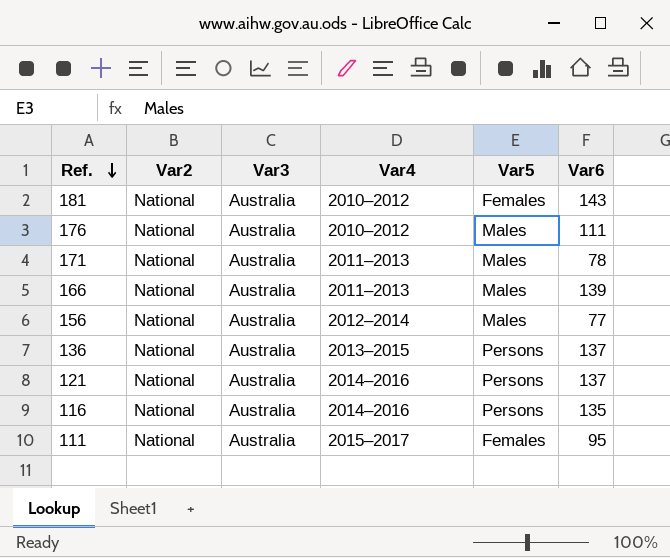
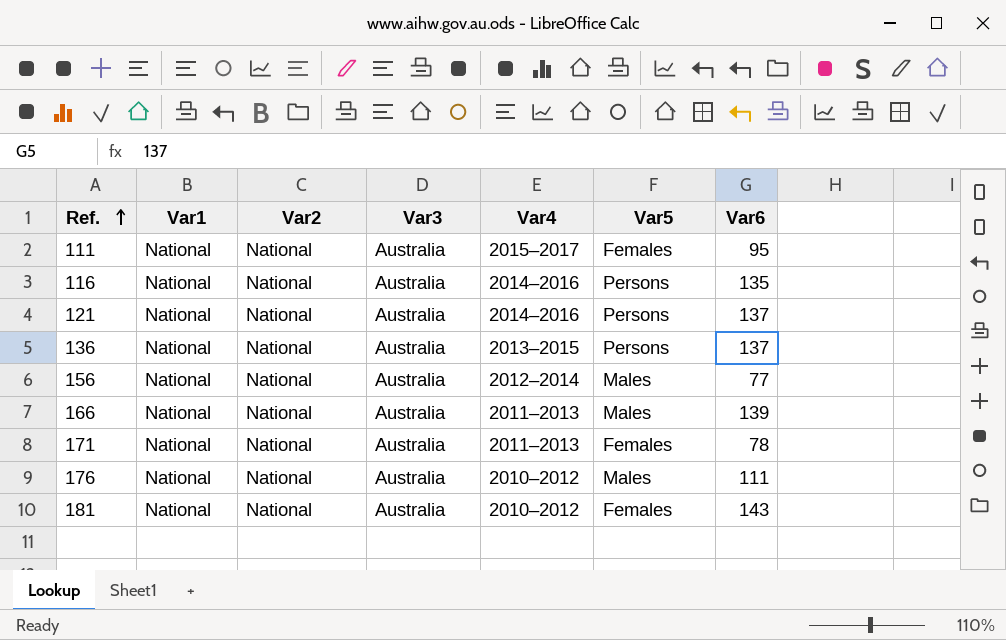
row order: Ref. descending -> Ref. ascending
column Var1 | position: none -> 2
171 | Var5: Males -> Females

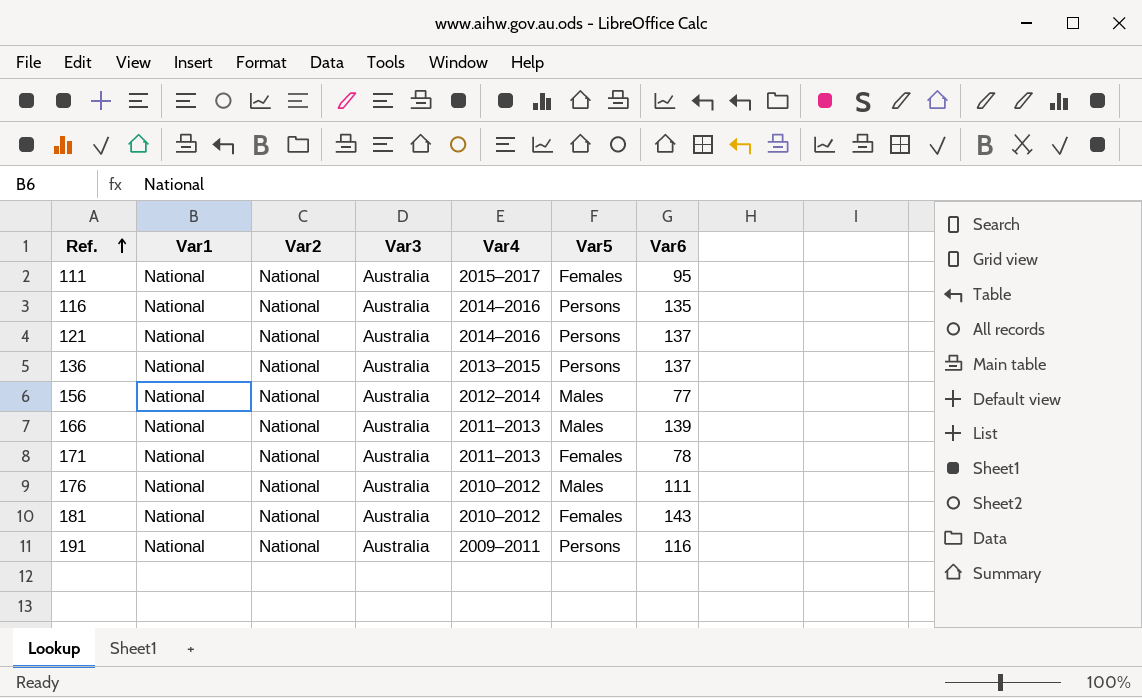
row 191: none -> National | National | Australia | 2009–2011 | Persons | 116

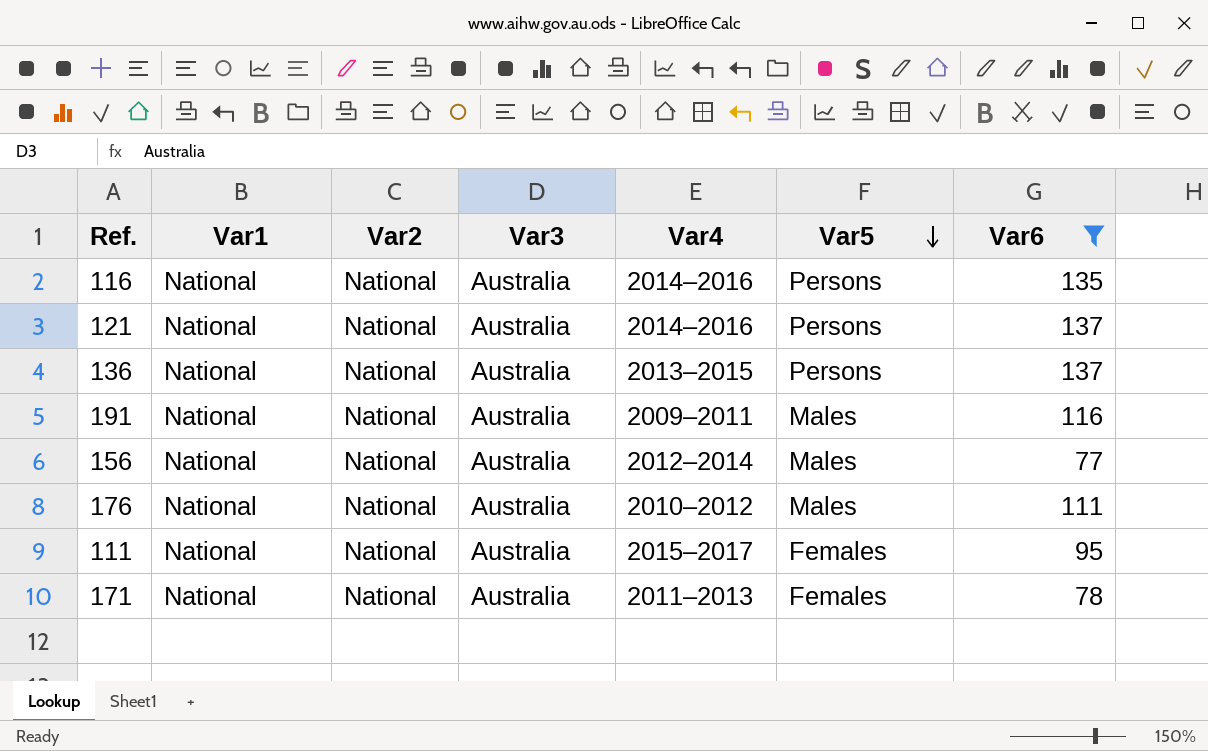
filter: none -> Var6 <= 137
row order: Ref. ascending -> Var5 descending
191 | Var5: Persons -> Males

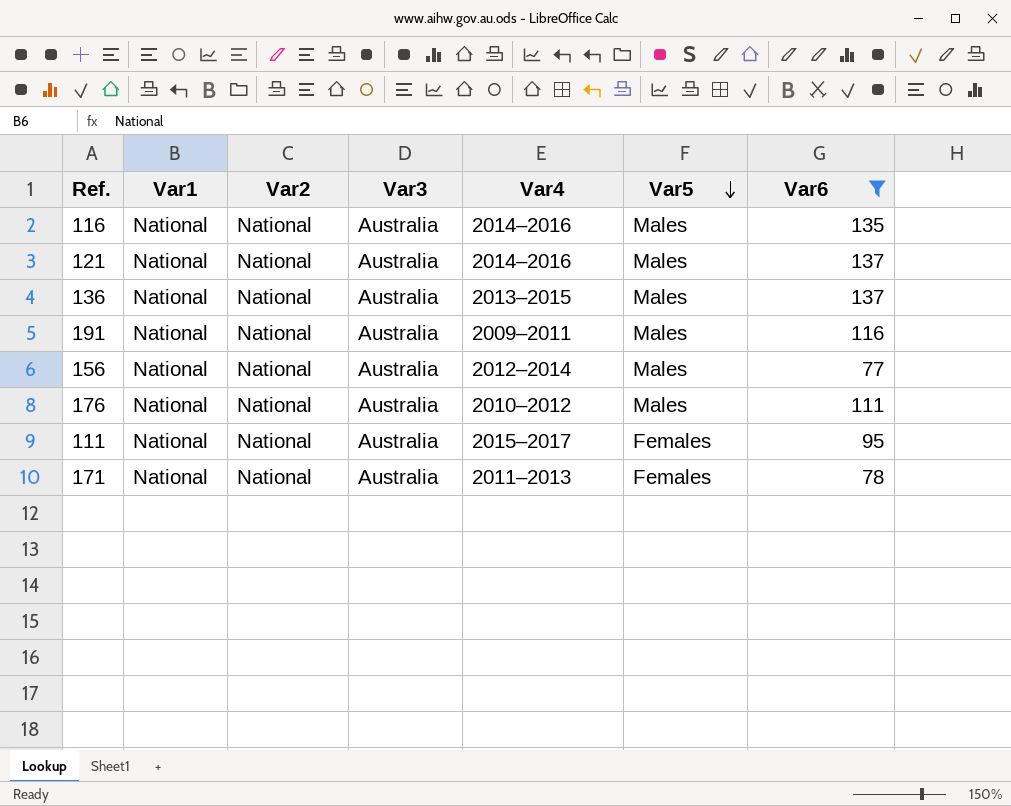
116 | Var5: Persons -> Males
121 | Var5: Persons -> Males
136 | Var5: Persons -> Males

